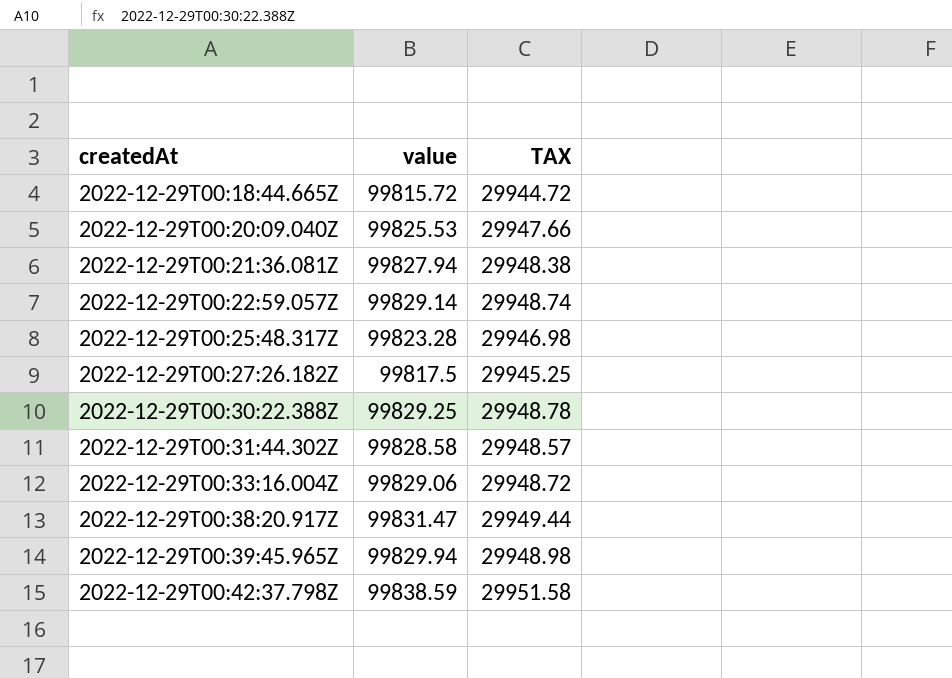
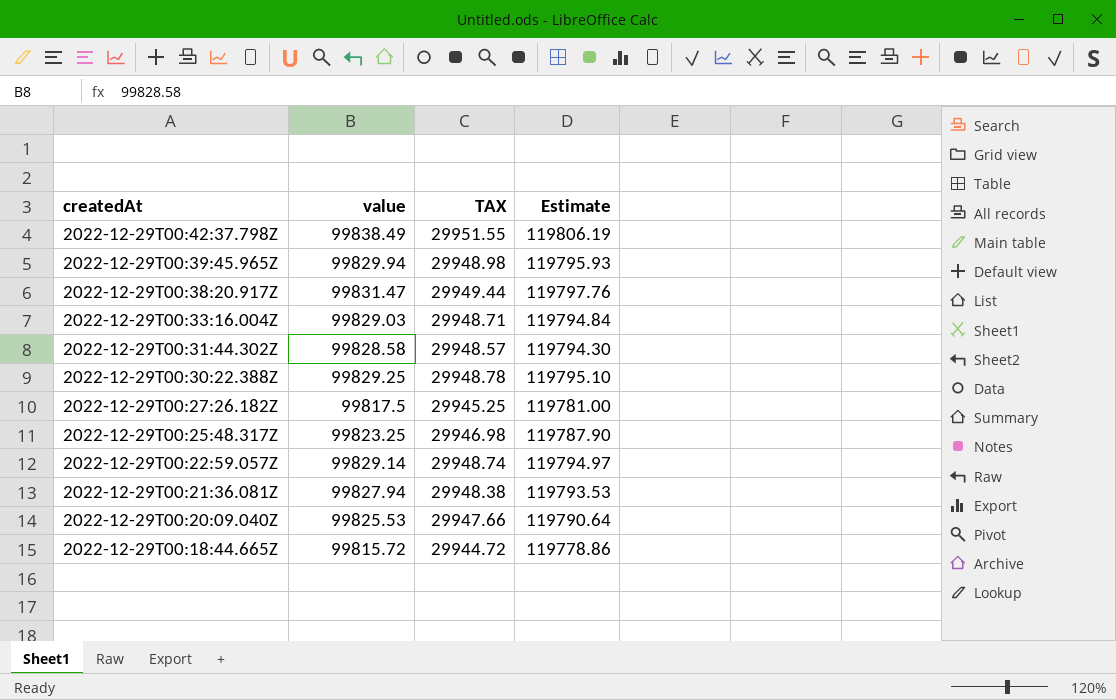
row order: createdAt ascending -> createdAt descending
column Estimate | formula: none -> [value] * 1.2
2022-12-29T00:42:37.798Z | value: 99838.59 -> 99838.49
2022-12-29T00:42:37.798Z | TAX: 29951.58 -> 29951.55
2022-12-29T00:33:16.004Z | value: 99829.06 -> 99829.03
2022-12-29T00:33:16.004Z | TAX: 29948.72 -> 29948.71
2022-12-29T00:25:48.317Z | value: 99823.28 -> 99823.25

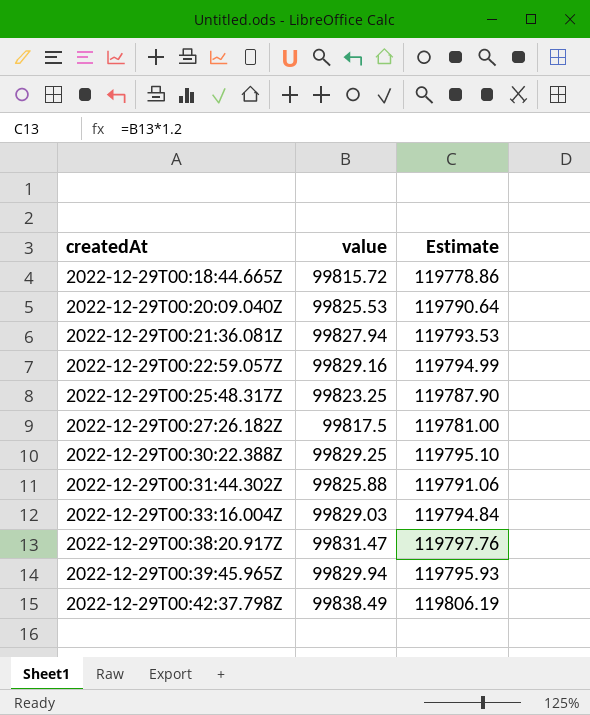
row order: createdAt descending -> createdAt ascending
column TAX | formula: [value] * 0.3 -> none
2022-12-29T00:22:59.057Z | value: 99829.14 -> 99829.16
2022-12-29T00:22:59.057Z | Estimate: 119794.97 -> 119794.99
2022-12-29T00:31:44.302Z | value: 99828.58 -> 99825.88
2022-12-29T00:31:44.302Z | Estimate: 119794.30 -> 119791.06

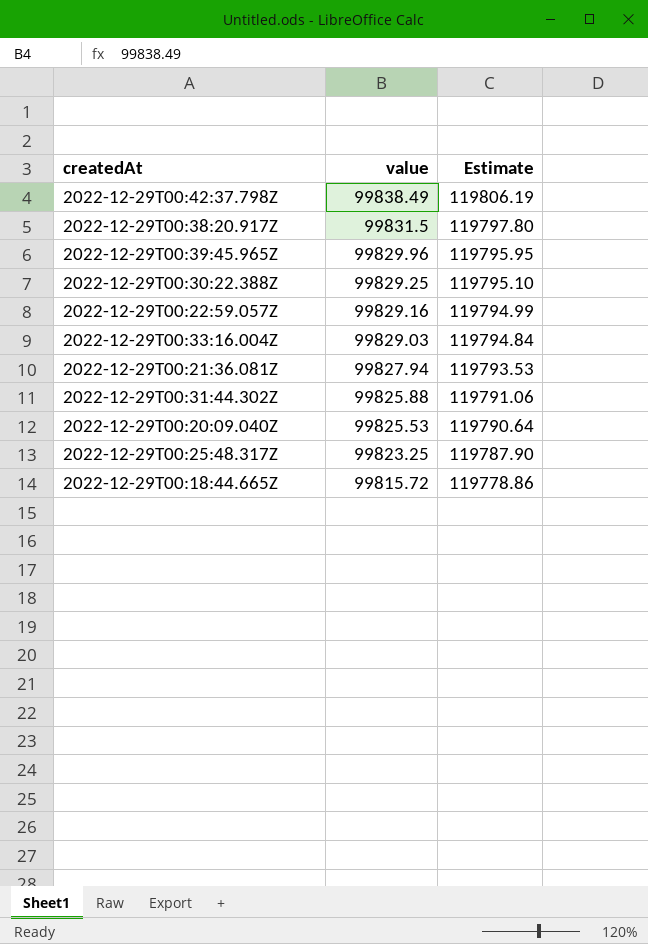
row order: createdAt ascending -> value descending
row 2022-12-29T00:27:26.182Z: 99817.5 | 119781.00 -> none
2022-12-29T00:38:20.917Z | value: 99831.47 -> 99831.5
2022-12-29T00:38:20.917Z | Estimate: 119797.76 -> 119797.80
2022-12-29T00:39:45.965Z | value: 99829.94 -> 99829.96
2022-12-29T00:39:45.965Z | Estimate: 119795.93 -> 119795.95

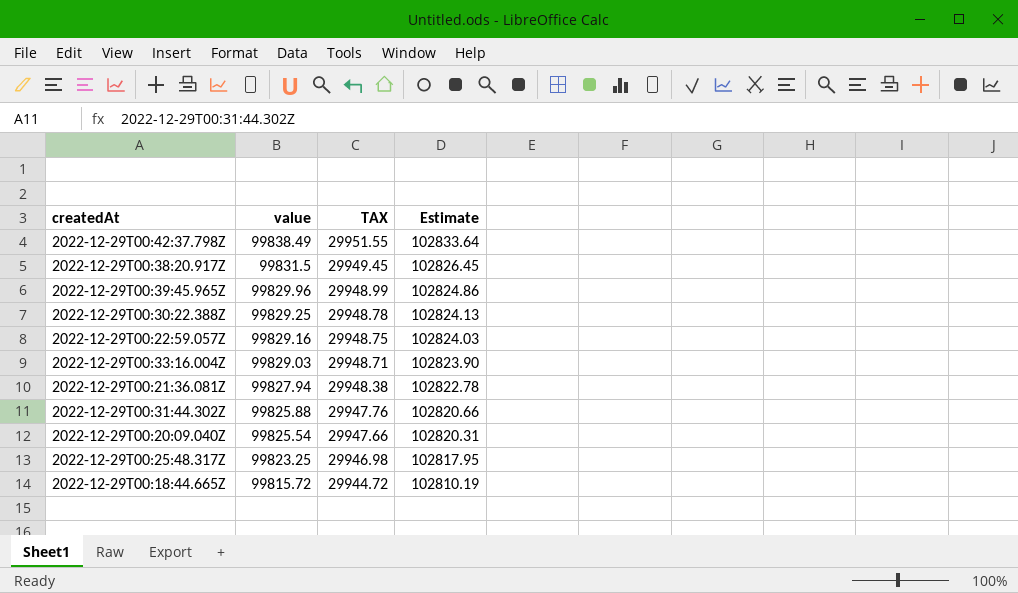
column TAX | formula: none -> [value] * 0.3
column Estimate | formula: [value] * 1.2 -> [value] * 1.03
2022-12-29T00:20:09.040Z | value: 99825.53 -> 99825.54

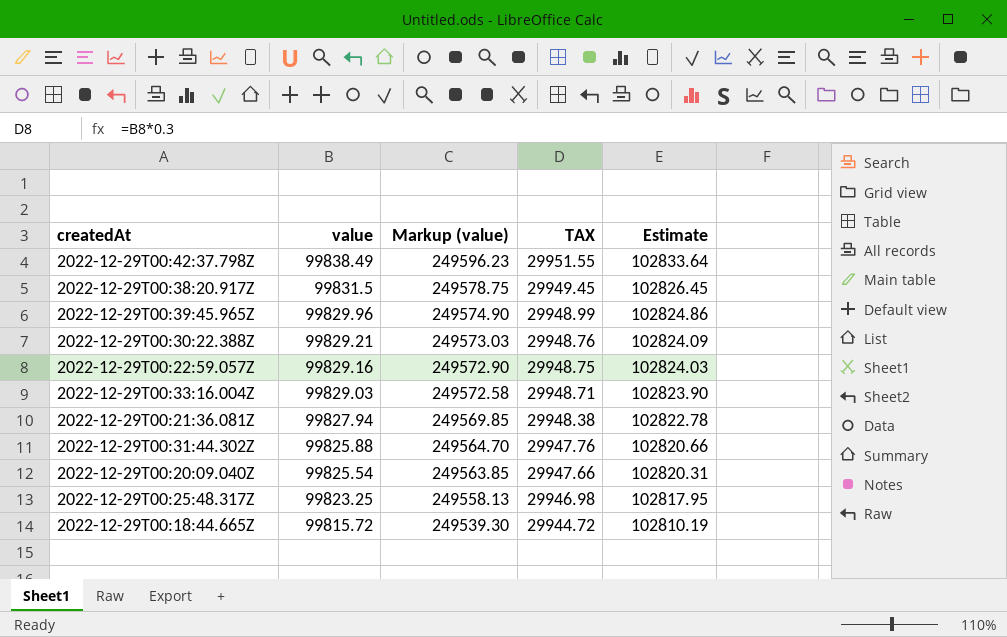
column Markup (value) | formula: none -> [value] * 2.5
2022-12-29T00:30:22.388Z | value: 99829.25 -> 99829.21
2022-12-29T00:30:22.388Z | TAX: 29948.78 -> 29948.76
2022-12-29T00:30:22.388Z | Estimate: 102824.13 -> 102824.09

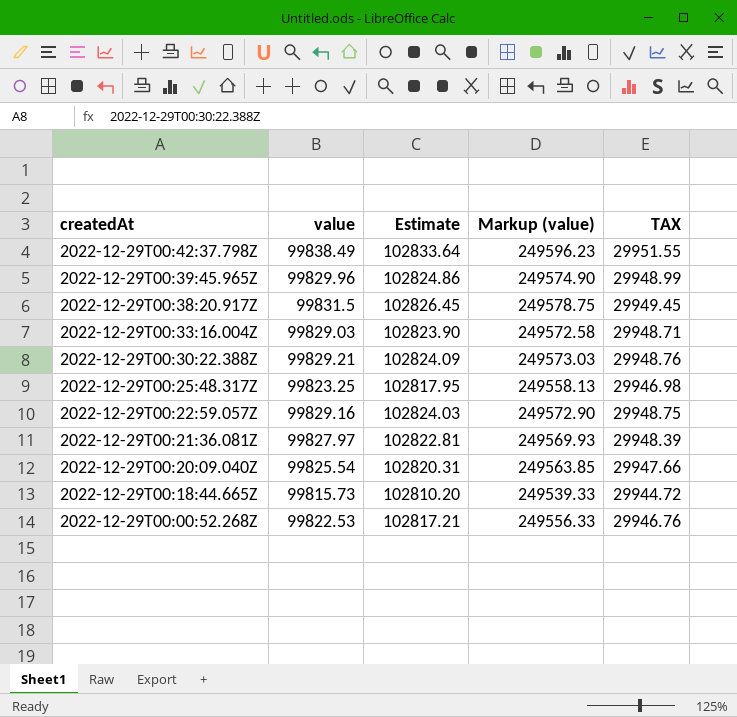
row order: value descending -> createdAt descending
column Estimate | position: 5 -> 3
row 2022-12-29T00:31:44.302Z: 99825.88 | 249564.70 | 29947.76 | 102820.66 -> none
2022-12-29T00:21:36.081Z | value: 99827.94 -> 99827.97
2022-12-29T00:21:36.081Z | Estimate: 102822.78 -> 102822.81
2022-12-29T00:21:36.081Z | Markup (value): 249569.85 -> 249569.93
2022-12-29T00:21:36.081Z | TAX: 29948.38 -> 29948.39
2022-12-29T00:18:44.665Z | value: 99815.72 -> 99815.73
2022-12-29T00:18:44.665Z | Estimate: 102810.19 -> 102810.20
2022-12-29T00:18:44.665Z | Markup (value): 249539.30 -> 249539.33
row 2022-12-29T00:00:52.268Z: none -> 99822.53 | 102817.21 | 249556.33 | 29946.76

